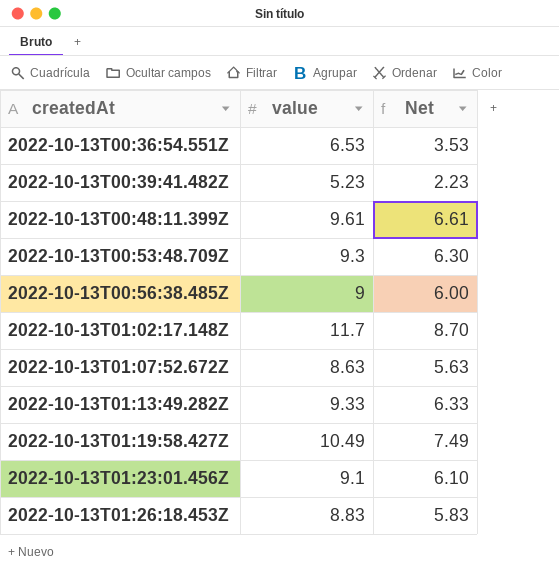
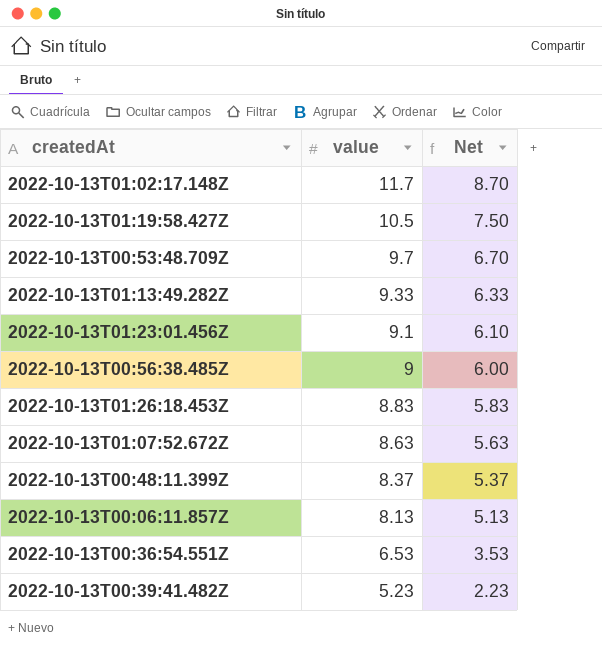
row order: createdAt ascending -> value descending
2022-10-13T01:19:58.427Z | value: 10.49 -> 10.5
2022-10-13T01:19:58.427Z | Net: 7.49 -> 7.50
2022-10-13T00:53:48.709Z | value: 9.3 -> 9.7
2022-10-13T00:53:48.709Z | Net: 6.30 -> 6.70
2022-10-13T00:48:11.399Z | value: 9.61 -> 8.37
2022-10-13T00:48:11.399Z | Net: 6.61 -> 5.37
row 2022-10-13T00:06:11.857Z: none -> 8.13 | 5.13

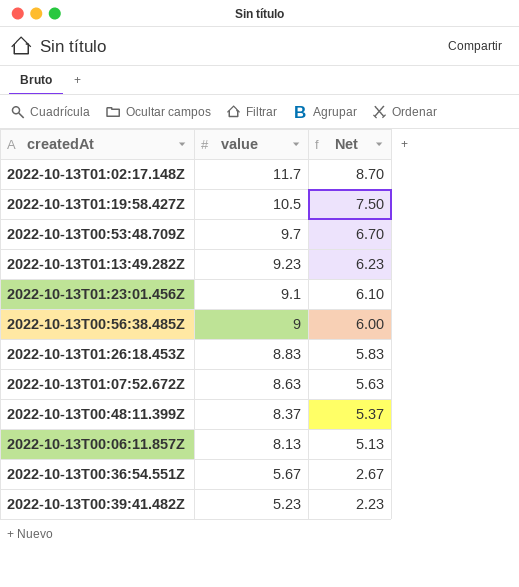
2022-10-13T01:13:49.282Z | value: 9.33 -> 9.23
2022-10-13T01:13:49.282Z | Net: 6.33 -> 6.23
2022-10-13T00:36:54.551Z | value: 6.53 -> 5.67
2022-10-13T00:36:54.551Z | Net: 3.53 -> 2.67

